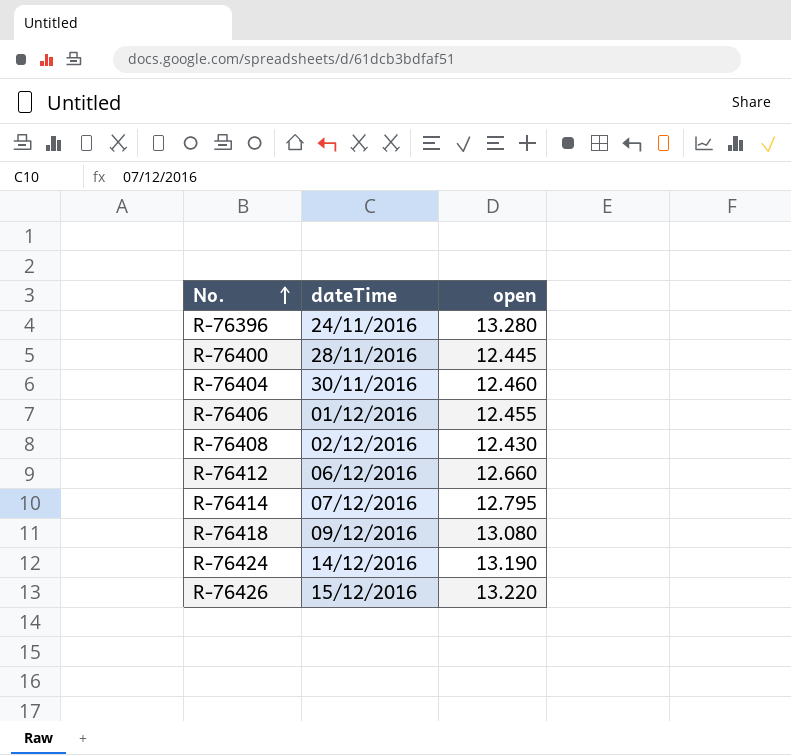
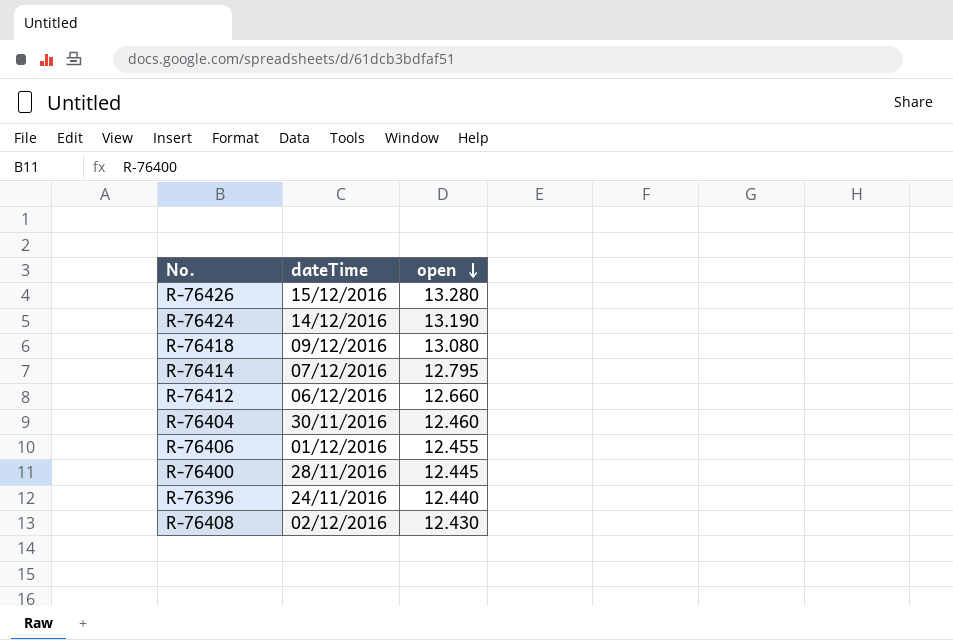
row order: No. ascending -> open descending
R-76426 | open: 13.220 -> 13.280
R-76396 | open: 13.280 -> 12.440

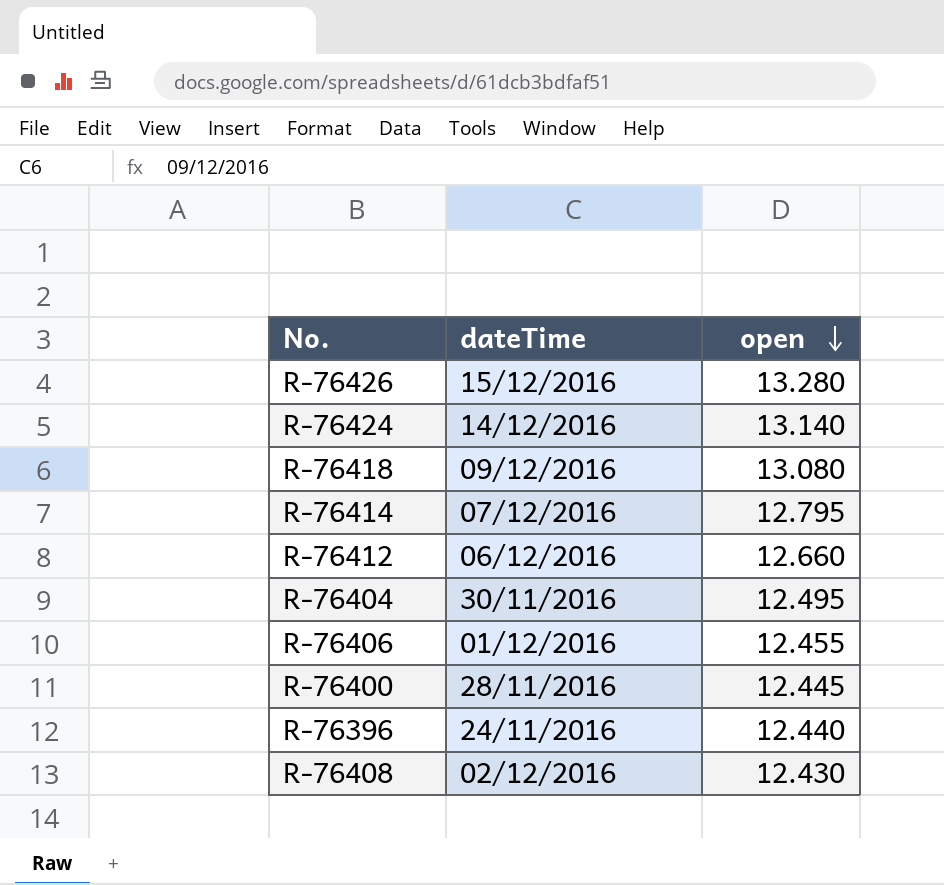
R-76424 | open: 13.190 -> 13.140
R-76404 | open: 12.460 -> 12.495

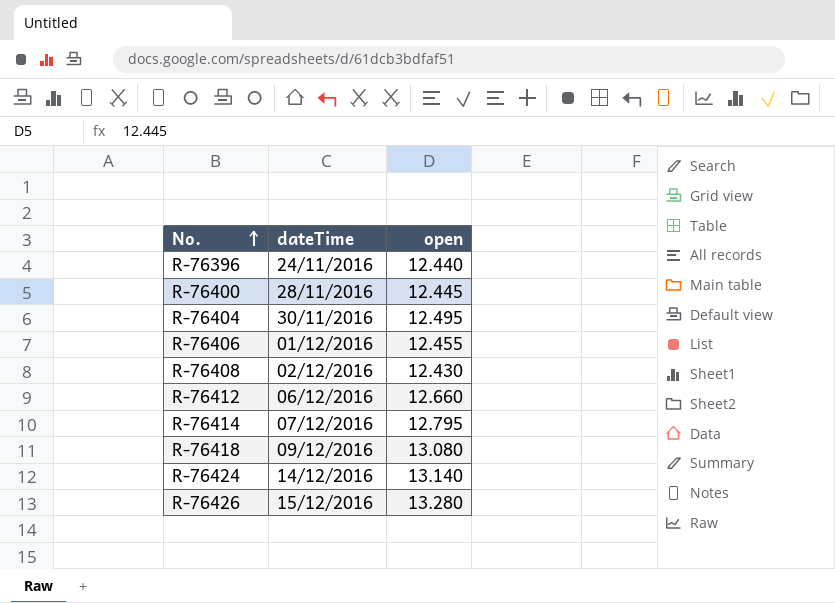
row order: open descending -> No. ascending

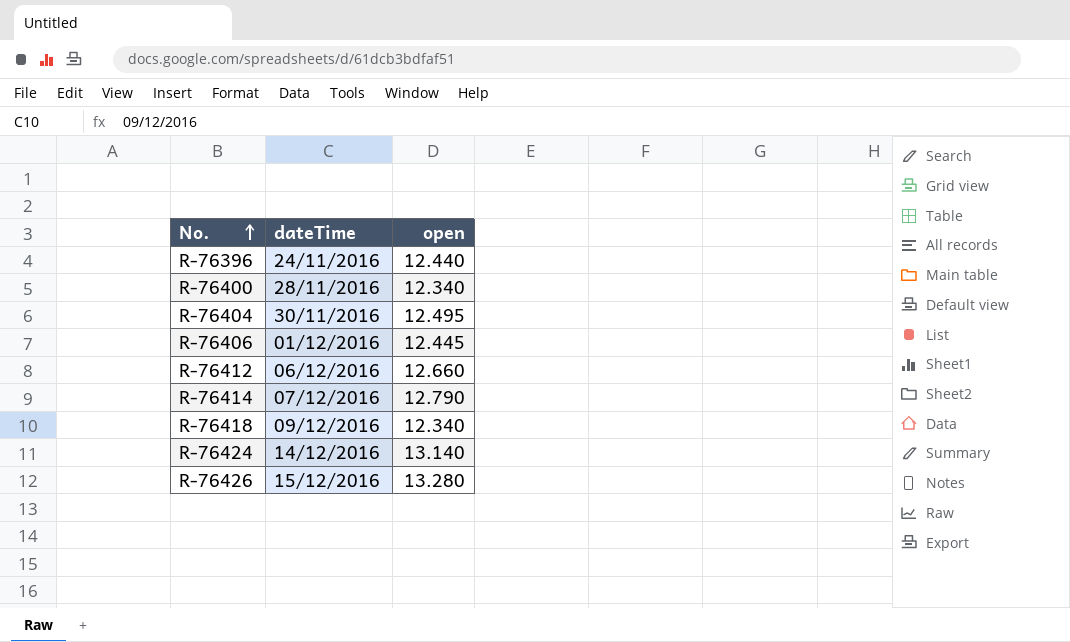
row R-76408: 02/12/2016 | 12.430 -> none
R-76400 | open: 12.445 -> 12.340
R-76406 | open: 12.455 -> 12.445
R-76414 | open: 12.795 -> 12.790
R-76418 | open: 13.080 -> 12.340

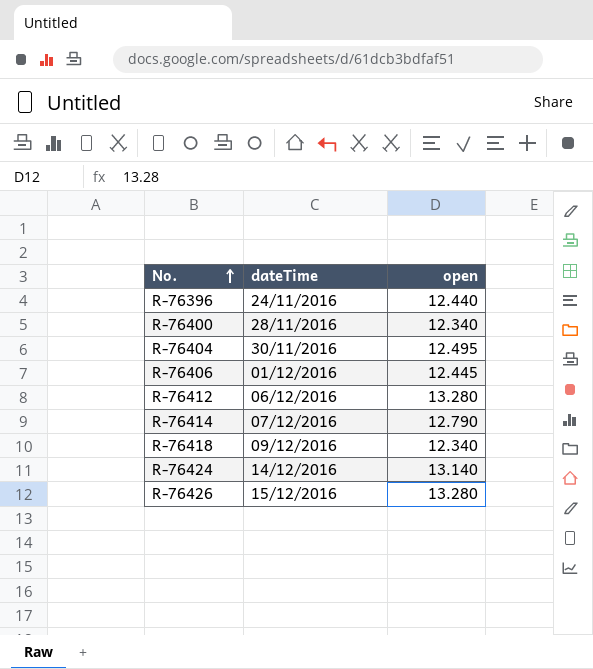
R-76412 | open: 12.660 -> 13.280

